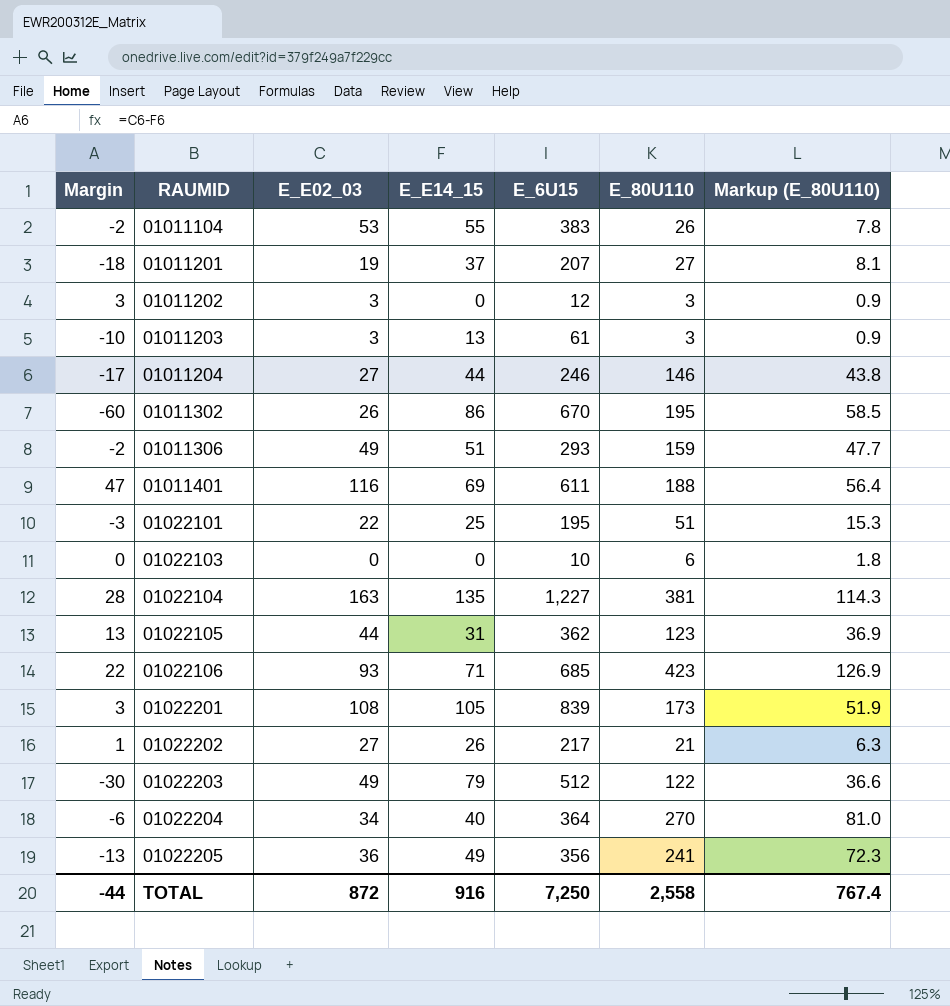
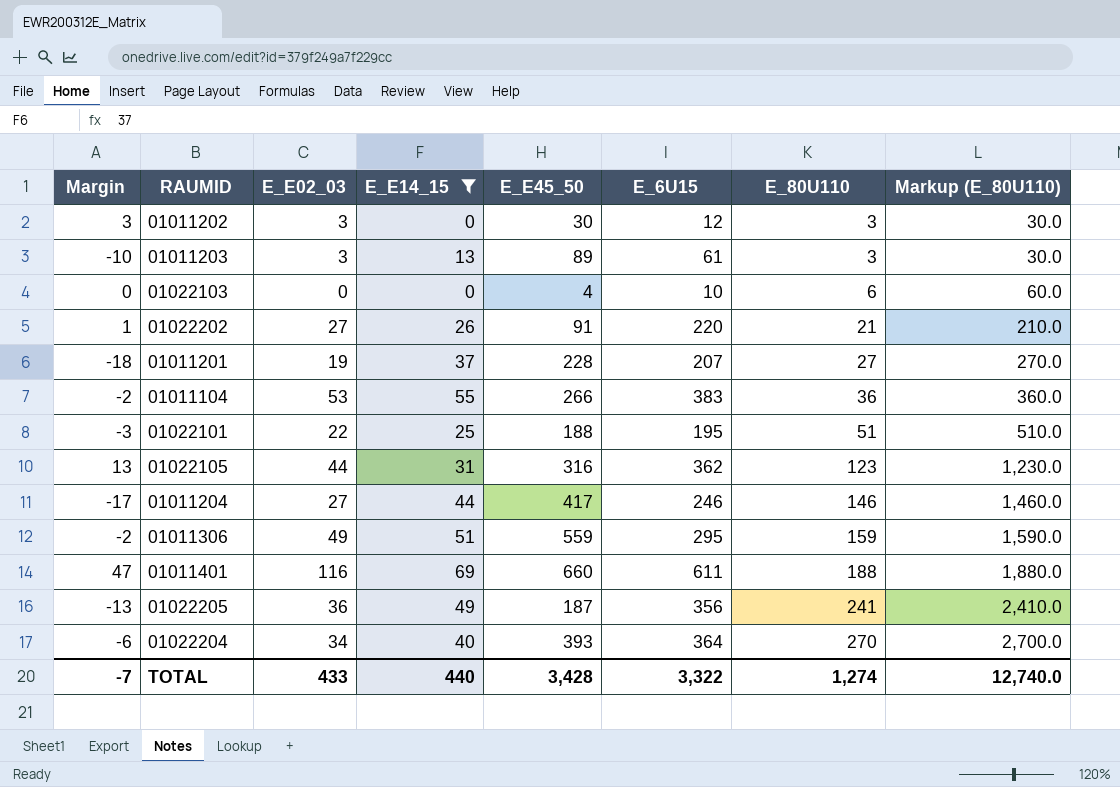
filter: none -> E_E14_15 <= 69
row order: RAUMID ascending -> E_80U110 ascending
column E_E45_50 | position: none -> 5
column Markup (E_80U110) | formula: [E_80U110] * 0.3 -> [E_80U110] * 10
01022202 | E_6U15: 217 -> 220
01011104 | E_80U110: 26 -> 36
01011306 | E_6U15: 293 -> 295
TOTAL | Margin: -44 -> -7
TOTAL | E_E02_03: 872 -> 433
TOTAL | E_E14_15: 916 -> 440
TOTAL | E_6U15: 7,250 -> 3,322
TOTAL | E_80U110: 2,558 -> 1,274
TOTAL | Markup (E_80U110): 767.4 -> 12,740.0

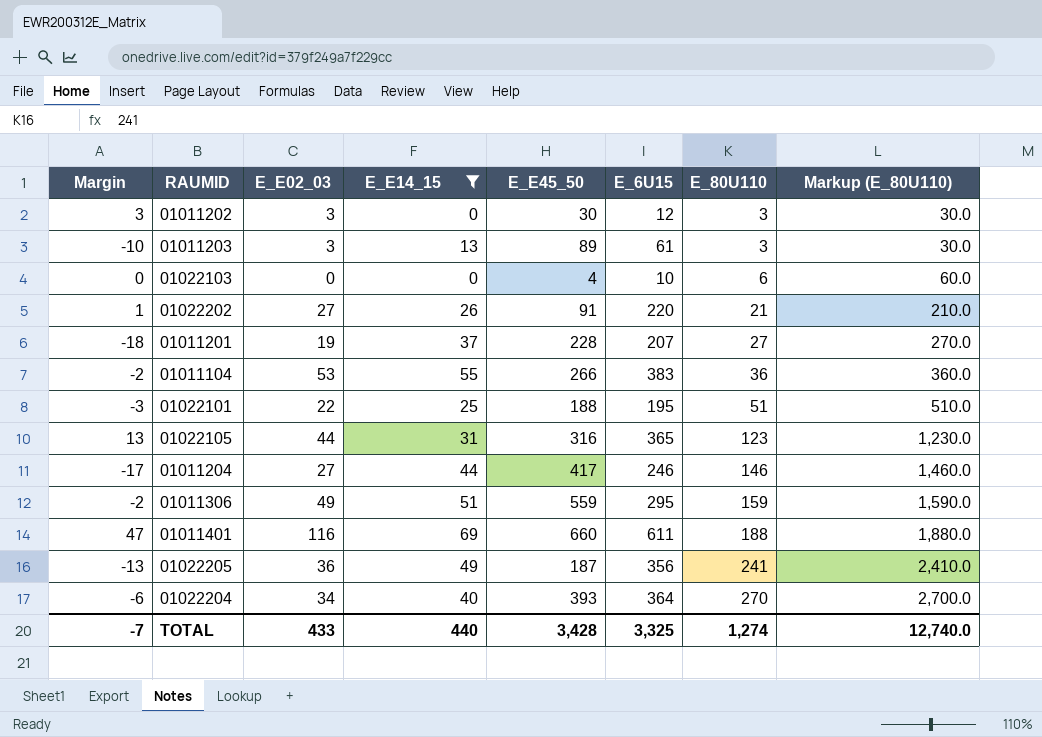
01022105 | E_6U15: 362 -> 365
TOTAL | E_6U15: 3,322 -> 3,325

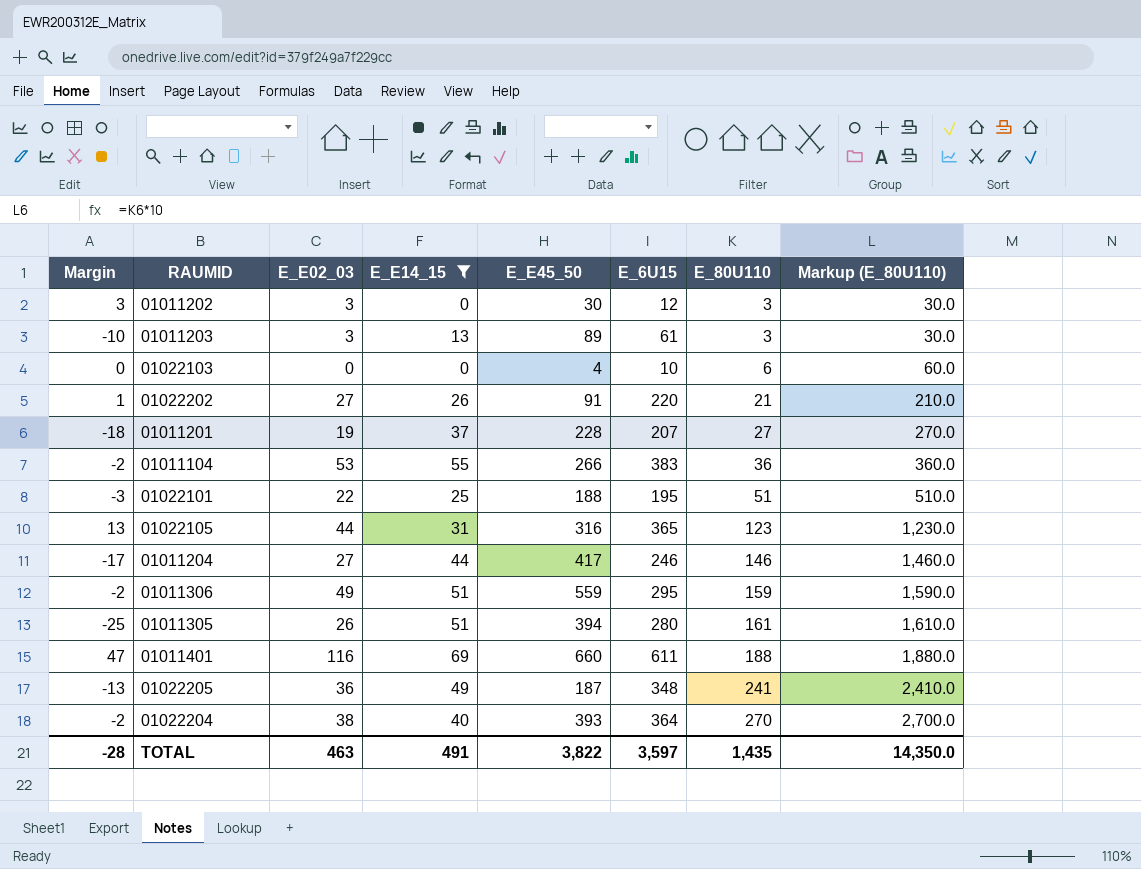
row 01011305: none -> -25 | 26 | 51 | 394 | 280 | 161 | 1,610.0
01022205 | E_6U15: 356 -> 348
01022204 | Margin: -6 -> -2
01022204 | E_E02_03: 34 -> 38
TOTAL | Margin: -7 -> -28
TOTAL | E_E02_03: 433 -> 463
TOTAL | E_E14_15: 440 -> 491
TOTAL | E_E45_50: 3,428 -> 3,822
TOTAL | E_6U15: 3,325 -> 3,597
TOTAL | E_80U110: 1,274 -> 1,435
TOTAL | Markup (E_80U110): 12,740.0 -> 14,350.0

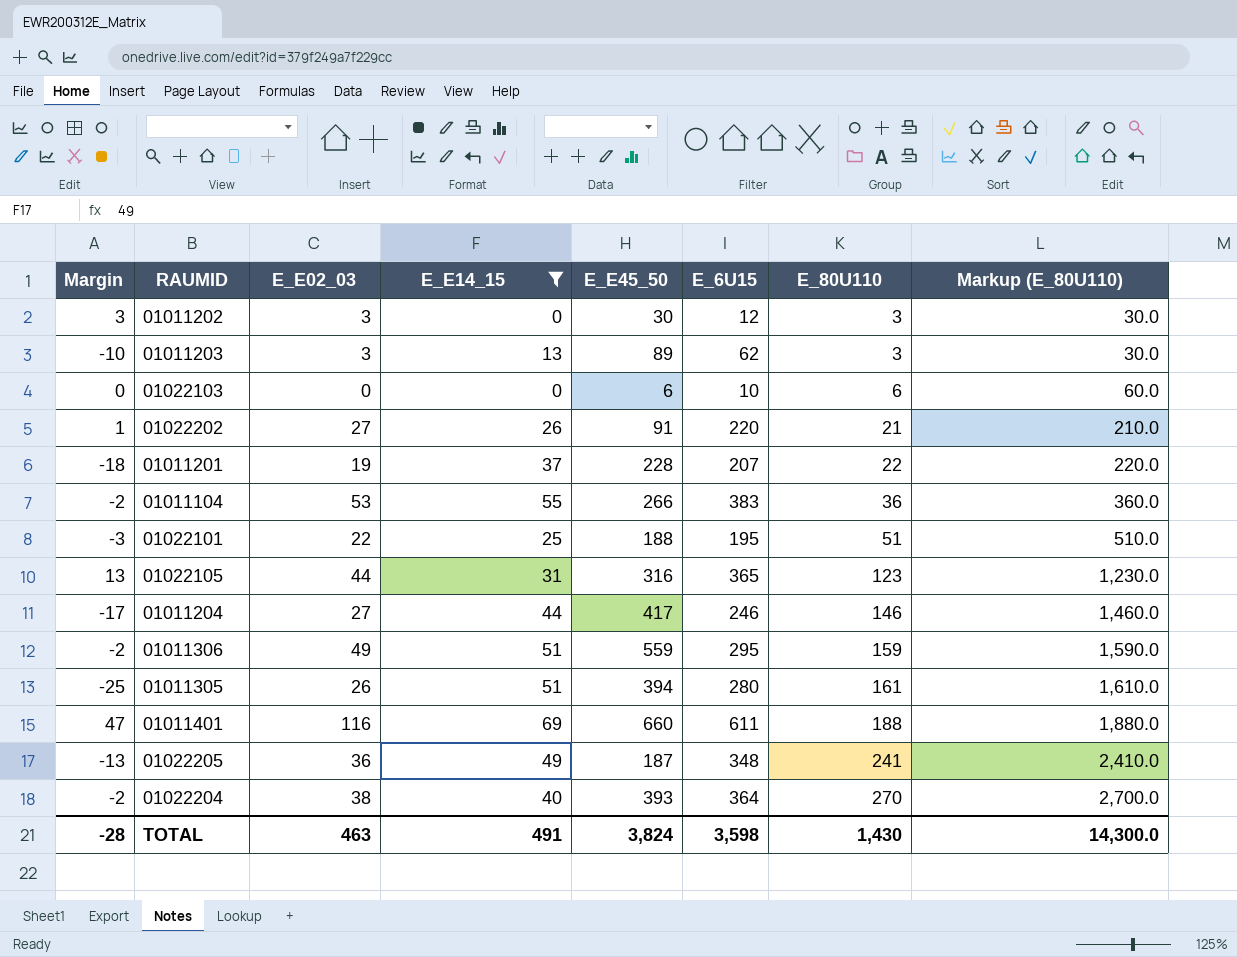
01011203 | E_6U15: 61 -> 62
01022103 | E_E45_50: 4 -> 6
01011201 | E_80U110: 27 -> 22
01011201 | Markup (E_80U110): 270.0 -> 220.0
TOTAL | E_E45_50: 3,822 -> 3,824
TOTAL | E_6U15: 3,597 -> 3,598
TOTAL | E_80U110: 1,435 -> 1,430
TOTAL | Markup (E_80U110): 14,350.0 -> 14,300.0

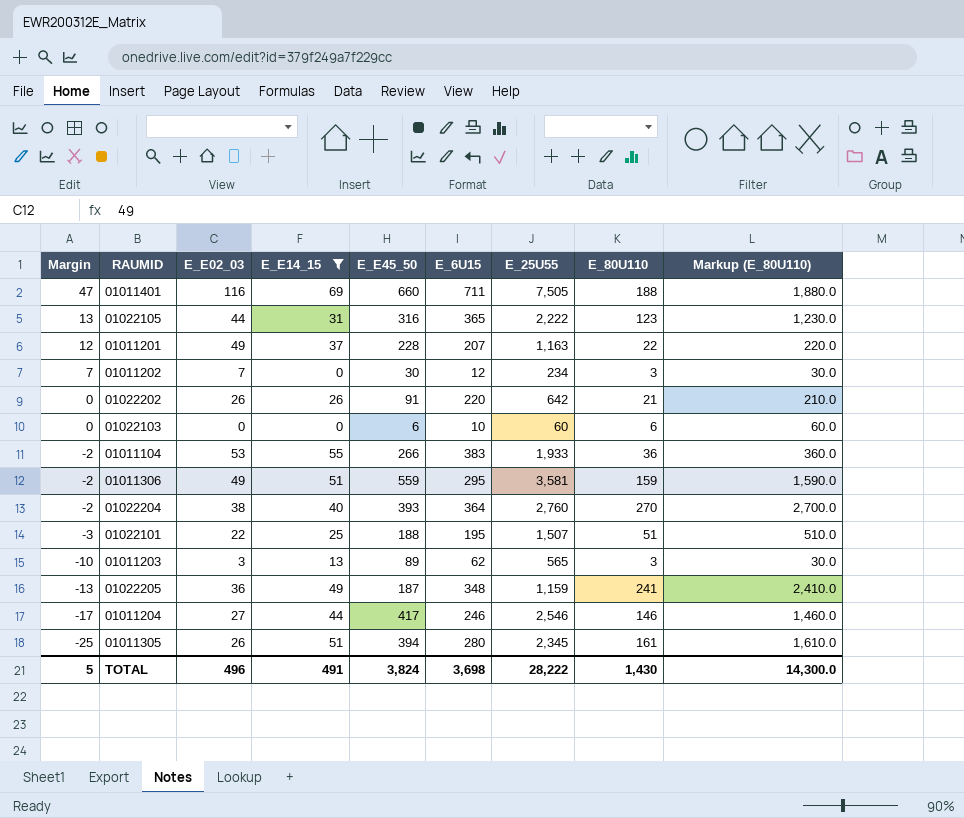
row order: E_80U110 ascending -> Margin descending
column E_25U55 | position: none -> 7
01011401 | E_6U15: 611 -> 711
01011201 | Margin: -18 -> 12
01011201 | E_E02_03: 19 -> 49
01011202 | Margin: 3 -> 7
01011202 | E_E02_03: 3 -> 7
01022202 | Margin: 1 -> 0
01022202 | E_E02_03: 27 -> 26
TOTAL | Margin: -28 -> 5
TOTAL | E_E02_03: 463 -> 496
TOTAL | E_6U15: 3,598 -> 3,698

